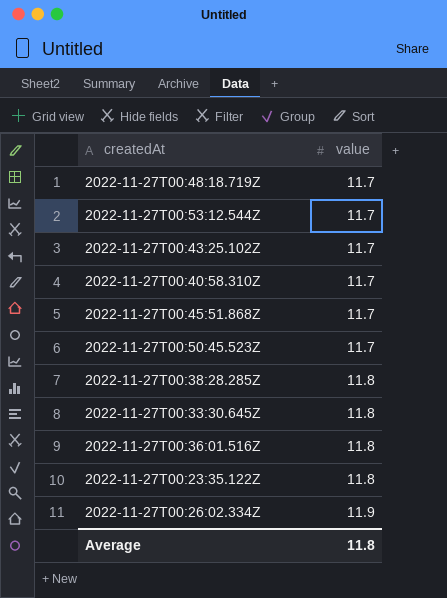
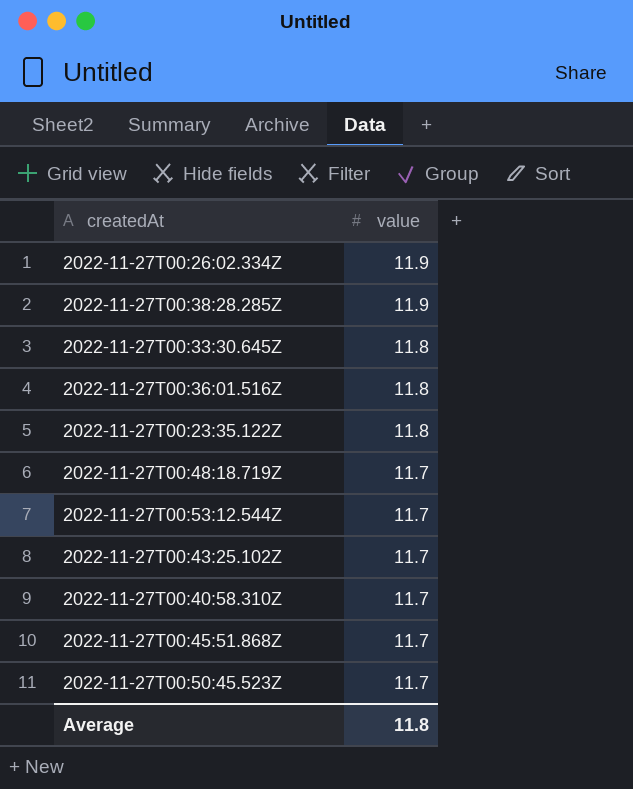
row order: value ascending -> value descending
2022-11-27T00:38:28.285Z | value: 11.8 -> 11.9

